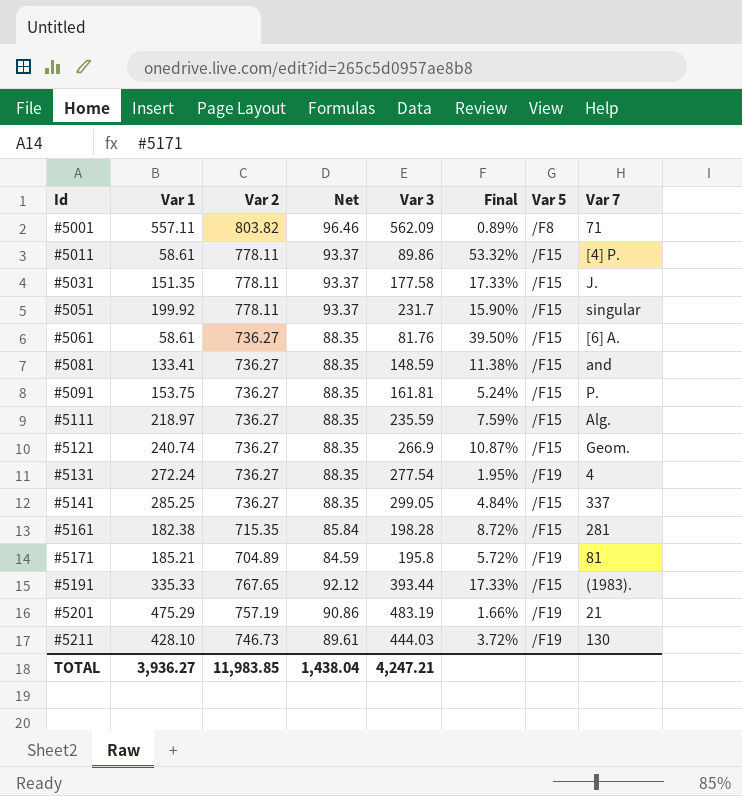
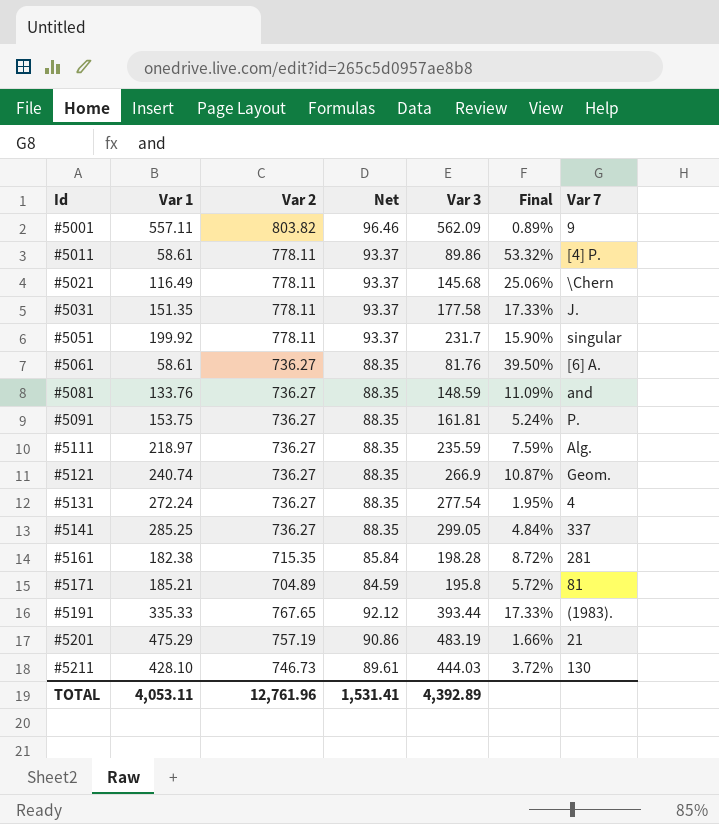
column Var 5 | position: 7 -> none
#5001 | Var 7: 71 -> 9
row #5021: none -> 116.49 | 778.11 | 93.37 | 145.68 | 25.06% | \Chern
#5081 | Var 1: 133.41 -> 133.76
#5081 | Final: 11.38% -> 11.09%
TOTAL | Var 1: 3,936.27 -> 4,053.11
TOTAL | Var 2: 11,983.85 -> 12,761.96
TOTAL | Net: 1,438.04 -> 1,531.41
TOTAL | Var 3: 4,247.21 -> 4,392.89

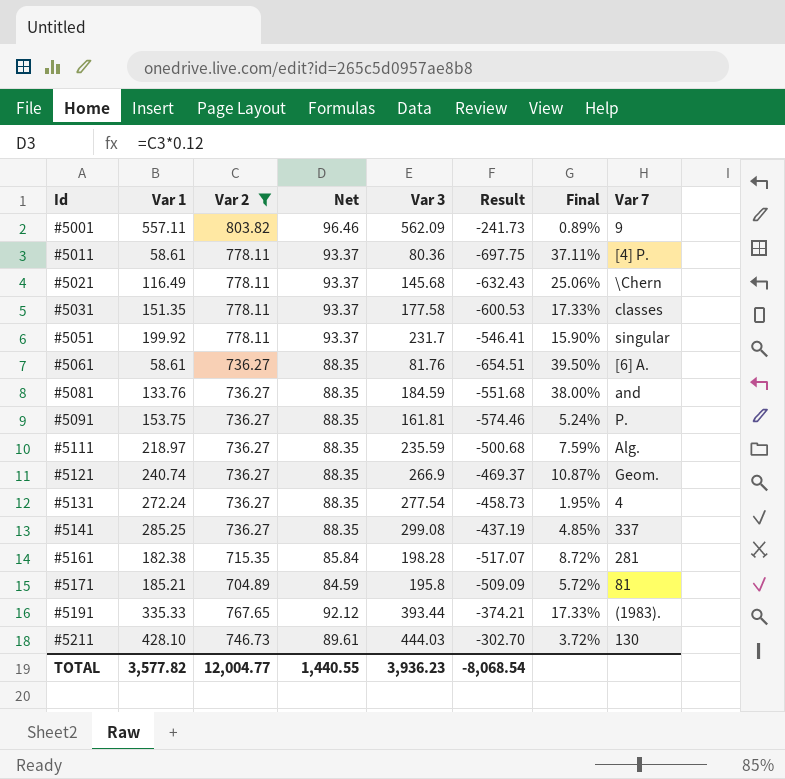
filter: none -> Var 2 != 757.19
column Result | formula: none -> [Var 3] - [Var 2]
#5011 | Var 3: 89.86 -> 80.36
#5011 | Final: 53.32% -> 37.11%
#5031 | Var 7: J. -> classes
#5081 | Var 3: 148.59 -> 184.59
#5081 | Final: 11.09% -> 38.00%
#5141 | Var 3: 299.05 -> 299.08
#5141 | Final: 4.84% -> 4.85%
TOTAL | Var 1: 4,053.11 -> 3,577.82
TOTAL | Var 2: 12,761.96 -> 12,004.77
TOTAL | Net: 1,531.41 -> 1,440.55
TOTAL | Var 3: 4,392.89 -> 3,936.23

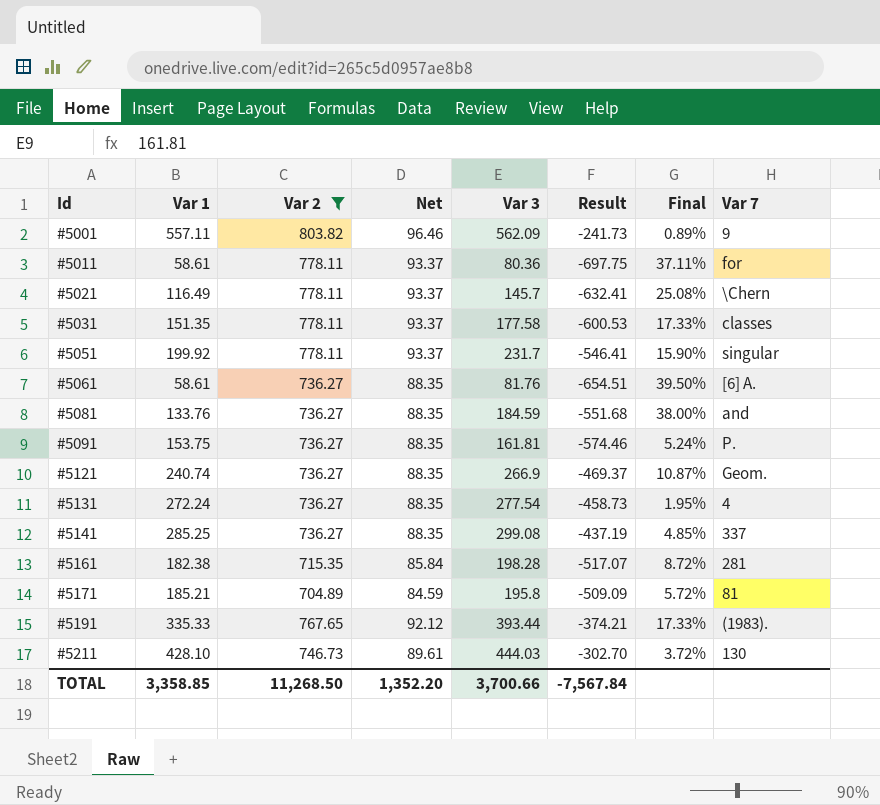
row #5111: 218.97 | 736.27 | 88.35 | 235.59 | -500.68 | 7.59% | Alg. -> none
#5011 | Var 7: [4] P. -> for
#5021 | Var 3: 145.68 -> 145.7
#5021 | Result: -632.43 -> -632.41
#5021 | Final: 25.06% -> 25.08%
TOTAL | Var 1: 3,577.82 -> 3,358.85
TOTAL | Var 2: 12,004.77 -> 11,268.50
TOTAL | Net: 1,440.55 -> 1,352.20
TOTAL | Var 3: 3,936.23 -> 3,700.66
TOTAL | Result: -8,068.54 -> -7,567.84

